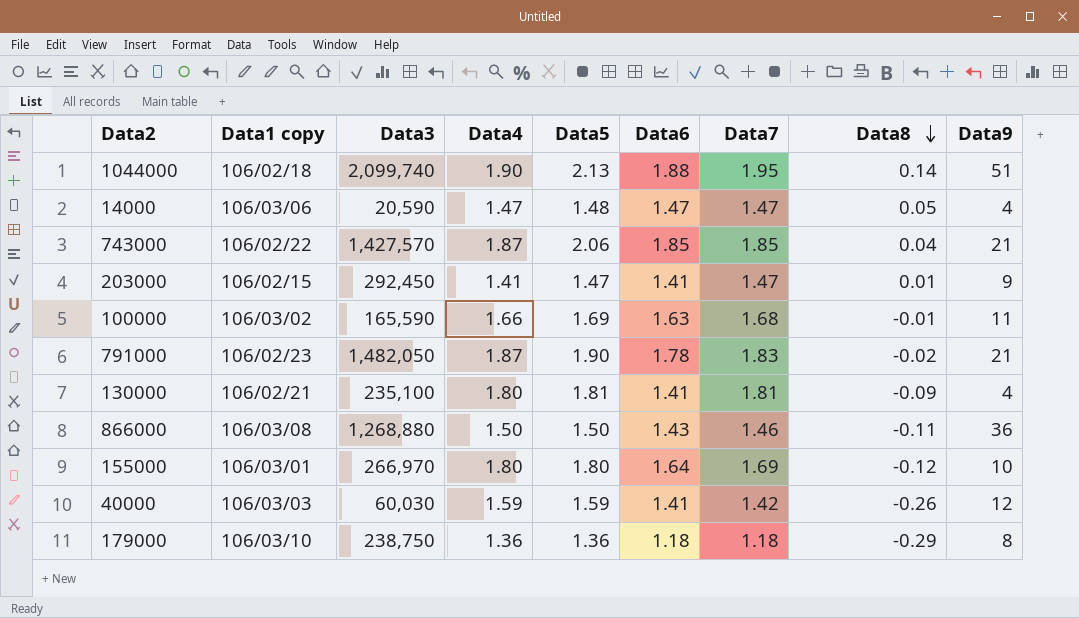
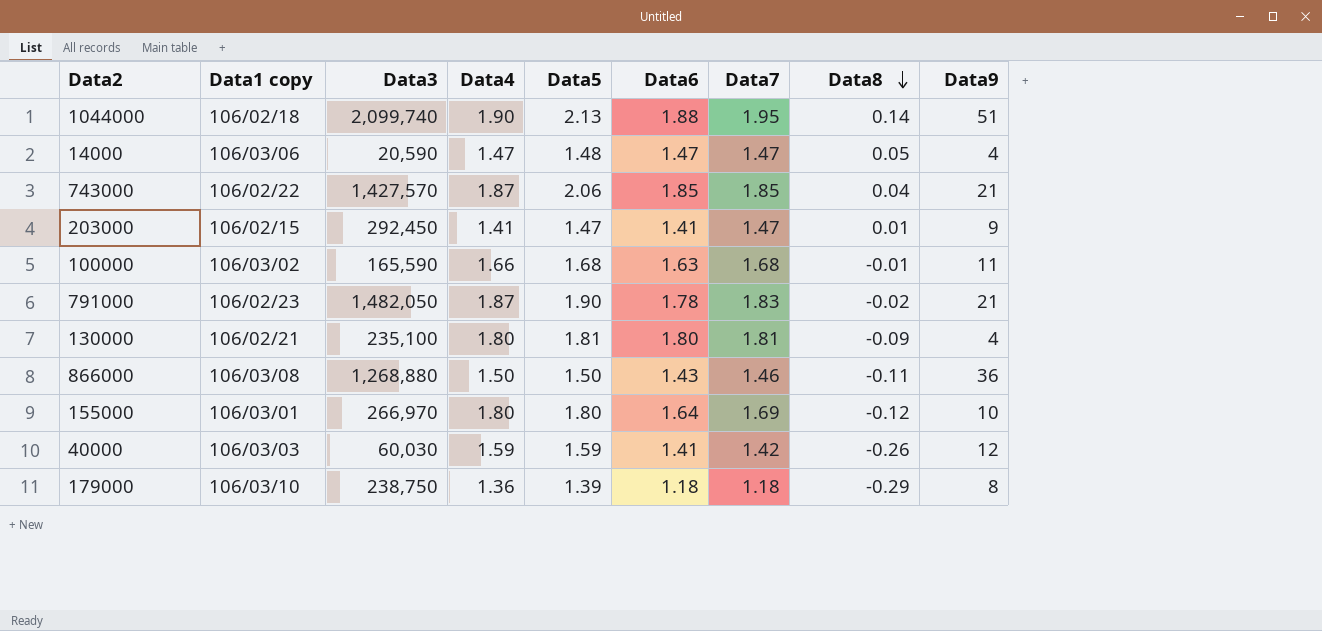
100000 | Data5: 1.69 -> 1.68
130000 | Data6: 1.41 -> 1.80
179000 | Data5: 1.36 -> 1.39

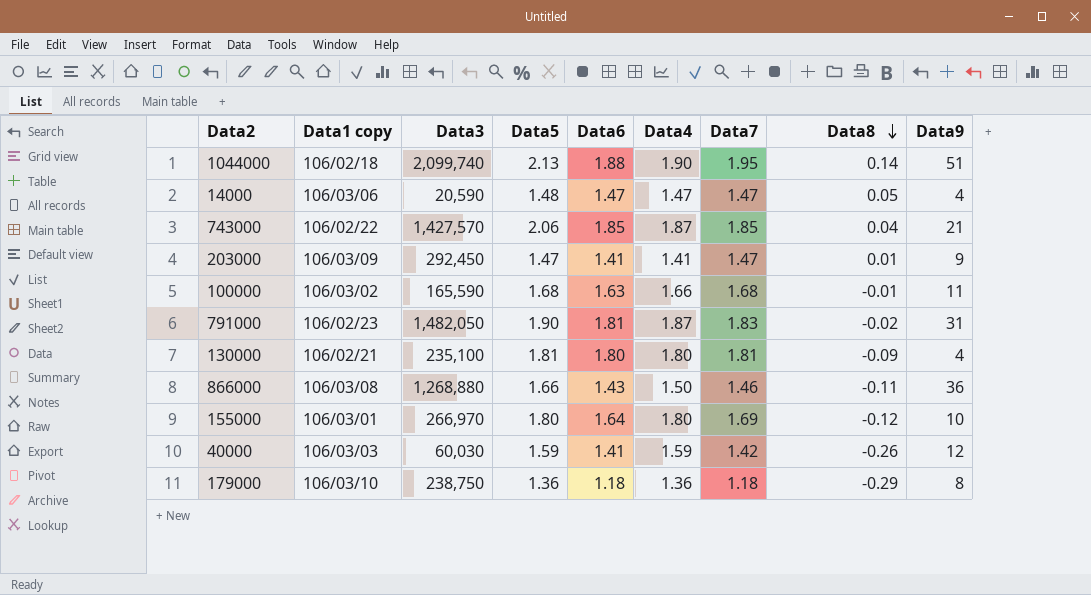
column Data4 | position: 4 -> 6
203000 | Data1 copy: 106/02/15 -> 106/03/09
791000 | Data6: 1.78 -> 1.81
791000 | Data9: 21 -> 31
866000 | Data5: 1.50 -> 1.66
179000 | Data5: 1.39 -> 1.36

